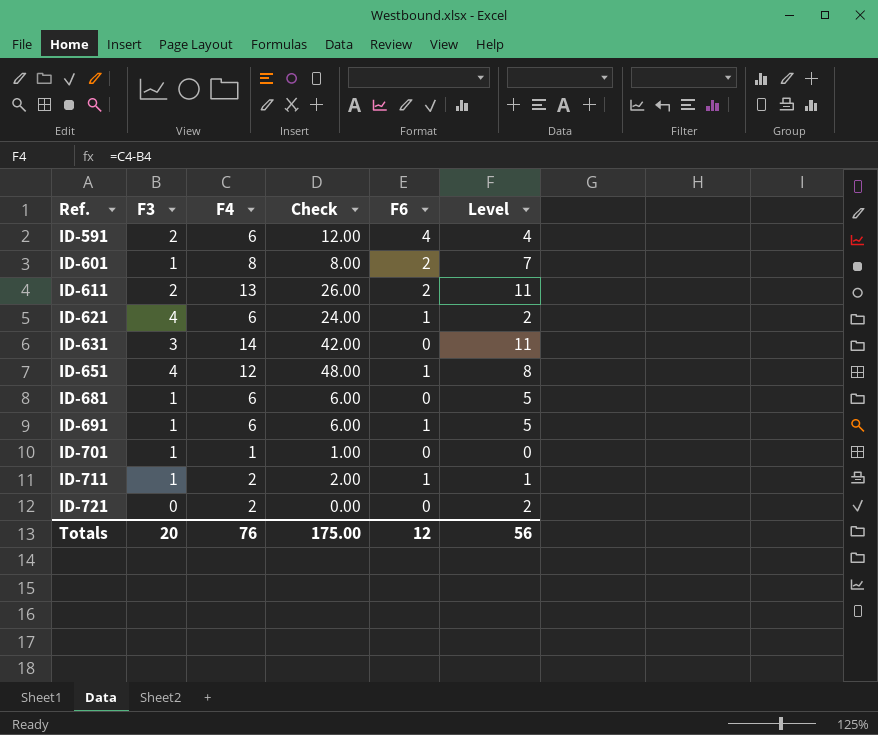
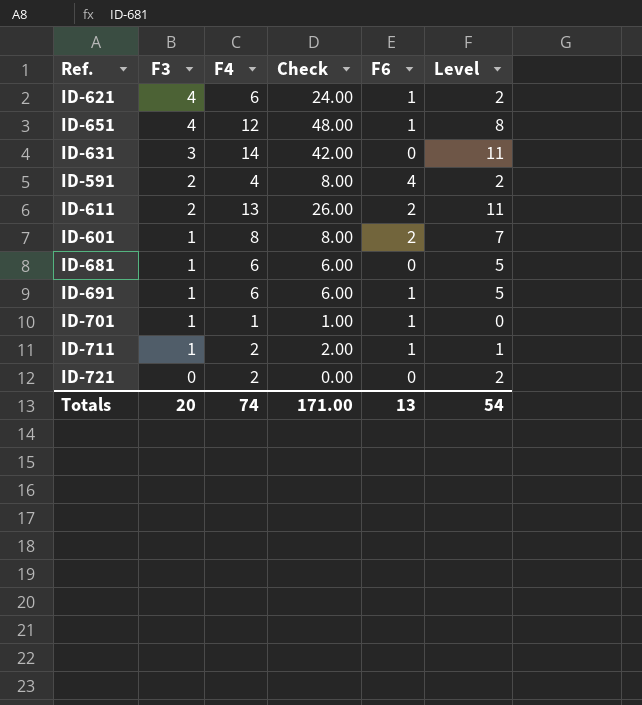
row order: Ref. ascending -> F3 descending
ID-591 | F4: 6 -> 4
ID-591 | Check: 12.00 -> 8.00
ID-591 | Level: 4 -> 2
ID-701 | F6: 0 -> 1
Totals | F4: 76 -> 74
Totals | Check: 175.00 -> 171.00
Totals | F6: 12 -> 13
Totals | Level: 56 -> 54

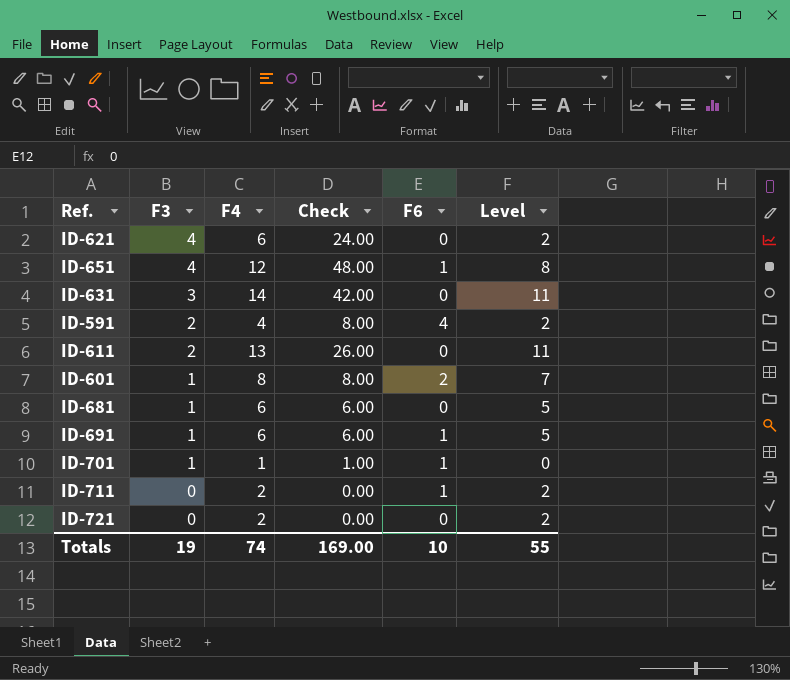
ID-621 | F6: 1 -> 0
ID-611 | F6: 2 -> 0
ID-711 | F3: 1 -> 0
ID-711 | Check: 2.00 -> 0.00
ID-711 | Level: 1 -> 2
Totals | F3: 20 -> 19
Totals | Check: 171.00 -> 169.00
Totals | F6: 13 -> 10
Totals | Level: 54 -> 55

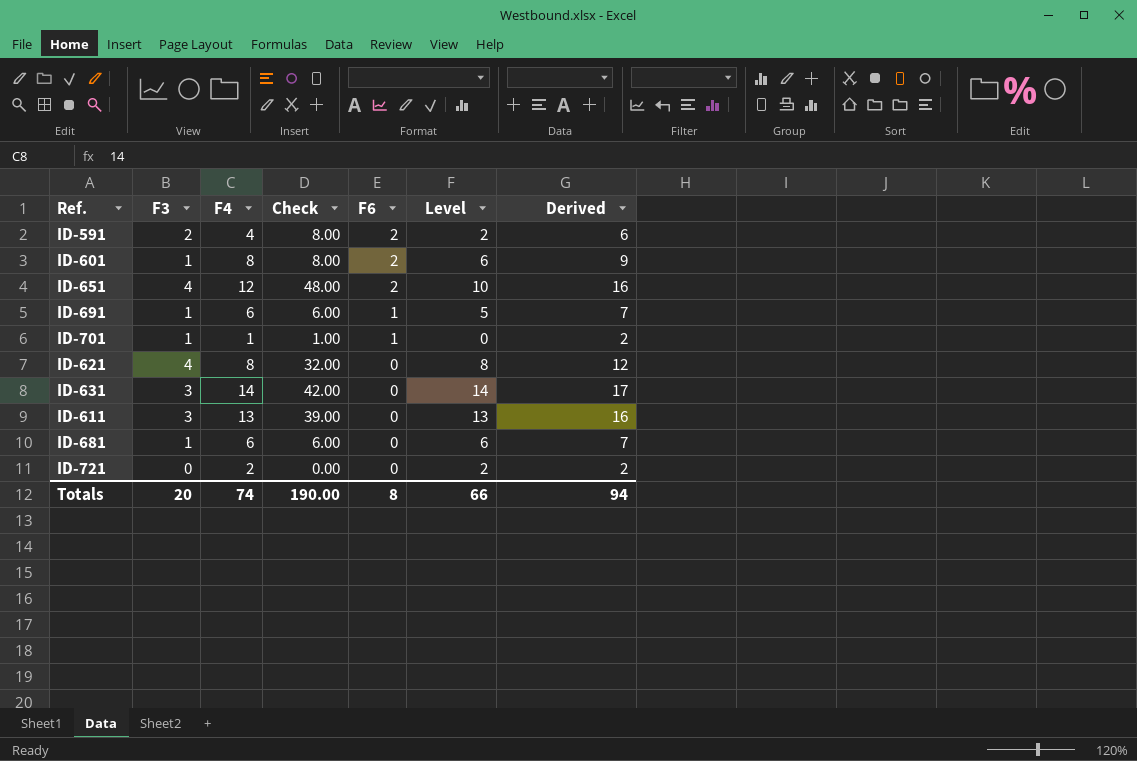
row order: F3 descending -> F6 descending
column Level | formula: [F4] - [F3] -> [F4] - [F6]
column Derived | formula: none -> [F3] + [F4]
row ID-711: 0 | 2 | 0.00 | 1 | 2 -> none
ID-591 | F6: 4 -> 2
ID-651 | F6: 1 -> 2
ID-621 | F4: 6 -> 8
ID-621 | Check: 24.00 -> 32.00
ID-611 | F3: 2 -> 3
ID-611 | Check: 26.00 -> 39.00
Totals | F3: 19 -> 20
Totals | Check: 169.00 -> 190.00
Totals | F6: 10 -> 8
Totals | Level: 55 -> 66

